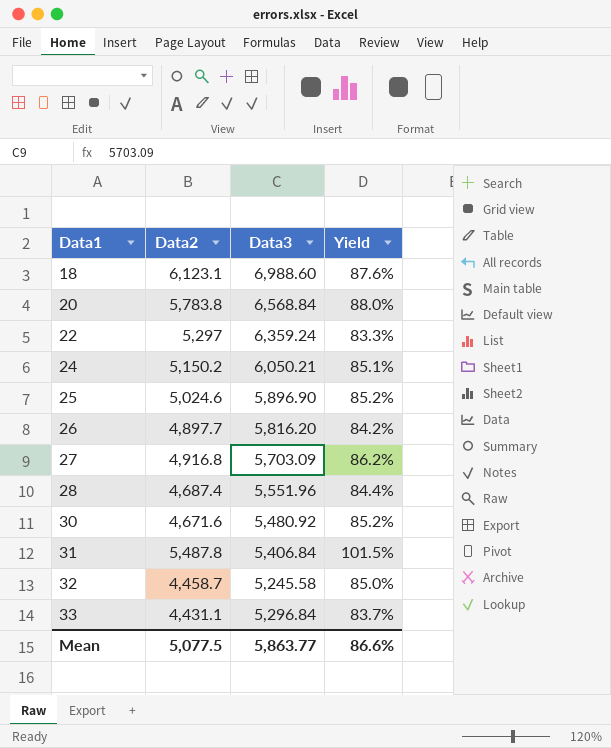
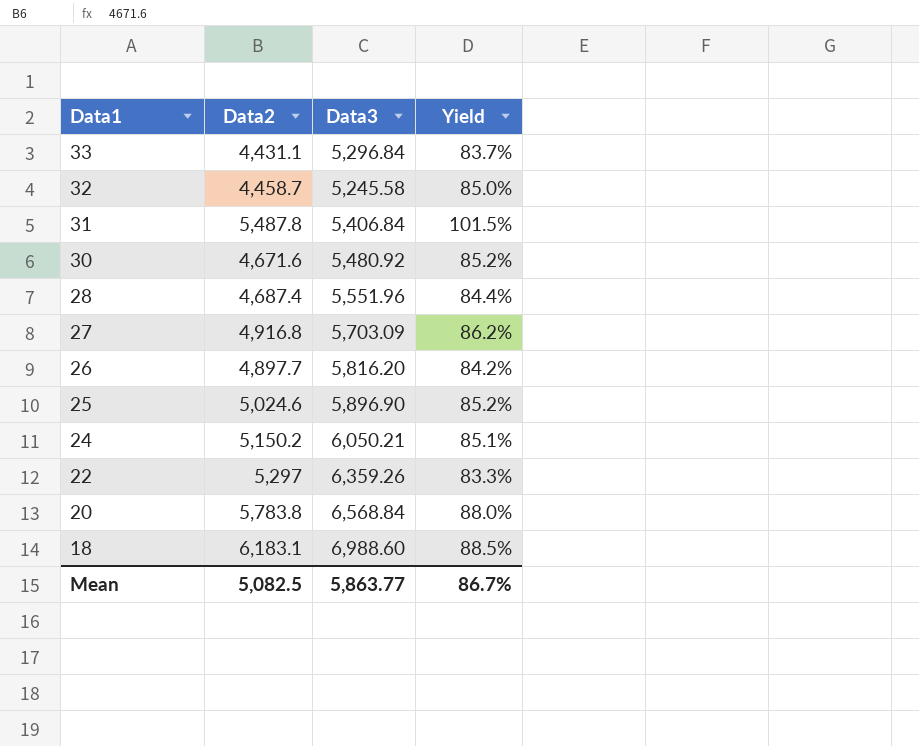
row order: Data1 ascending -> Data1 descending
22 | Data3: 6,359.24 -> 6,359.26
18 | Data2: 6,123.1 -> 6,183.1
18 | Yield: 87.6% -> 88.5%
Mean | Data2: 5,077.5 -> 5,082.5
Mean | Yield: 86.6% -> 86.7%

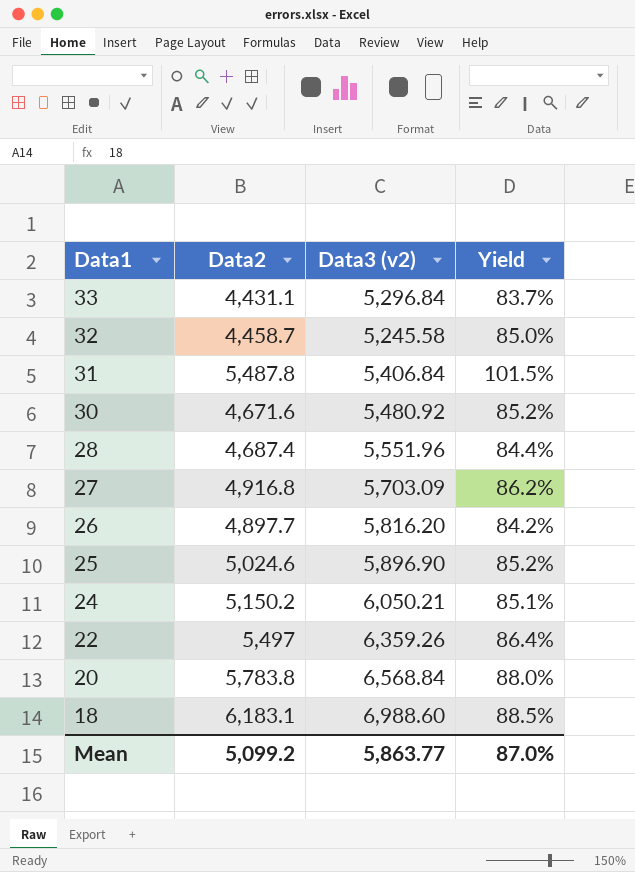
column name: Data3 -> Data3 (v2)
22 | Data2: 5,297 -> 5,497
22 | Yield: 83.3% -> 86.4%
Mean | Data2: 5,082.5 -> 5,099.2
Mean | Yield: 86.7% -> 87.0%

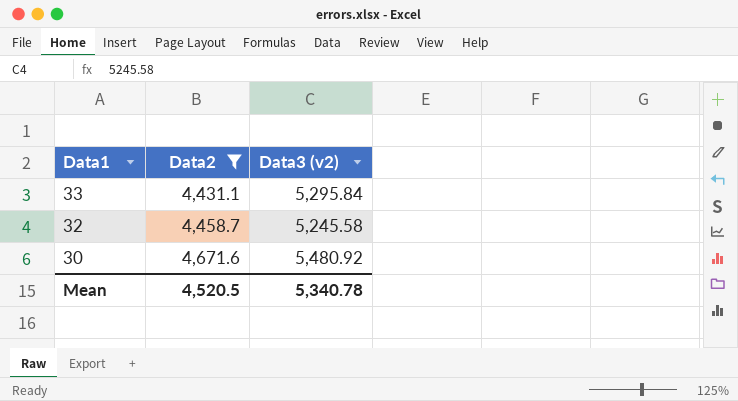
filter: none -> Data2 <= 4,671.6
column Yield | formula: [Data2] / [Data3 (v2)] -> none
33 | Data3 (v2): 5,296.84 -> 5,295.84
Mean | Data2: 5,099.2 -> 4,520.5
Mean | Data3 (v2): 5,863.77 -> 5,340.78

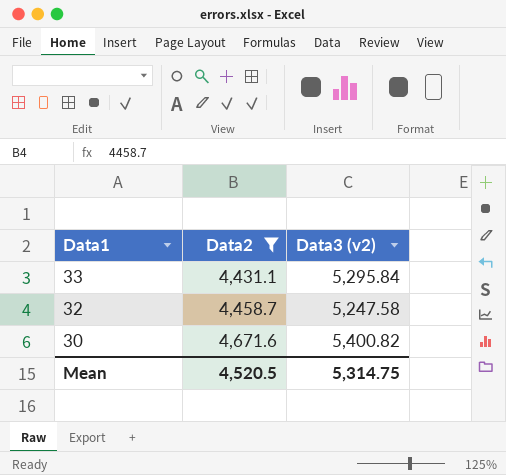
32 | Data3 (v2): 5,245.58 -> 5,247.58
30 | Data3 (v2): 5,480.92 -> 5,400.82
Mean | Data3 (v2): 5,340.78 -> 5,314.75

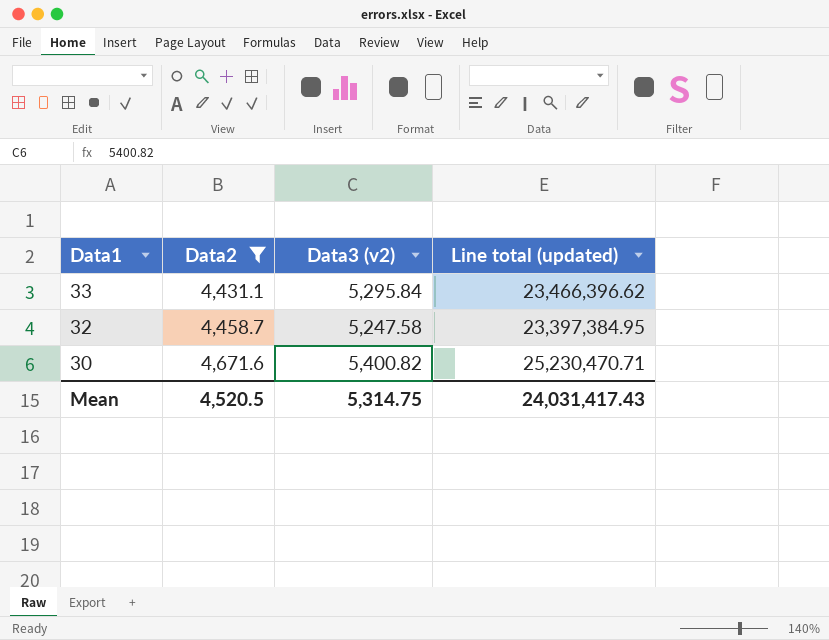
column Line total (updated) | formula: none -> [Data2] * [Data3 (v2)]

